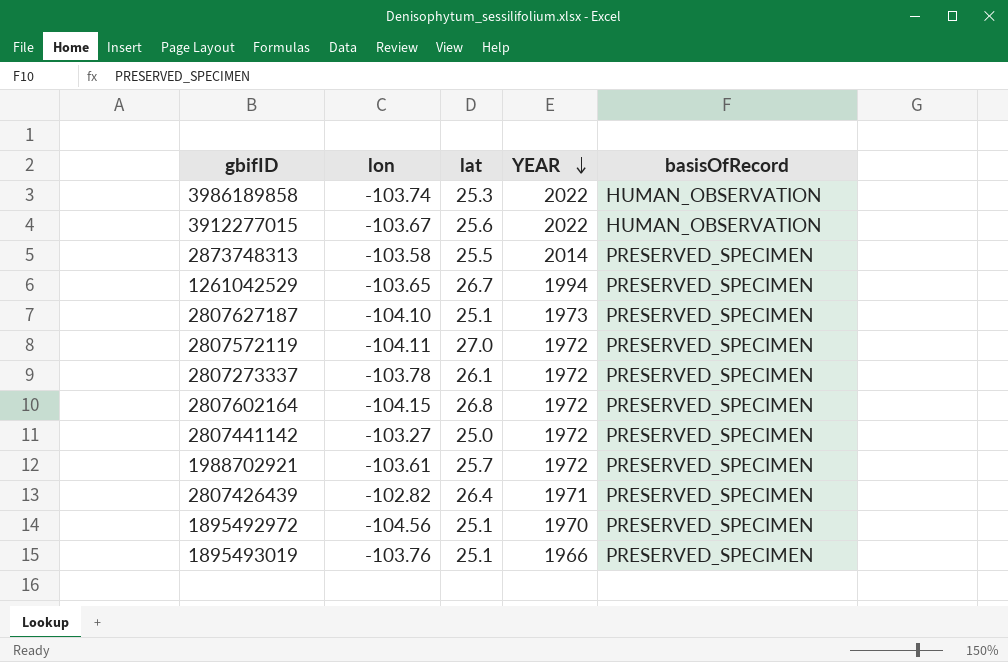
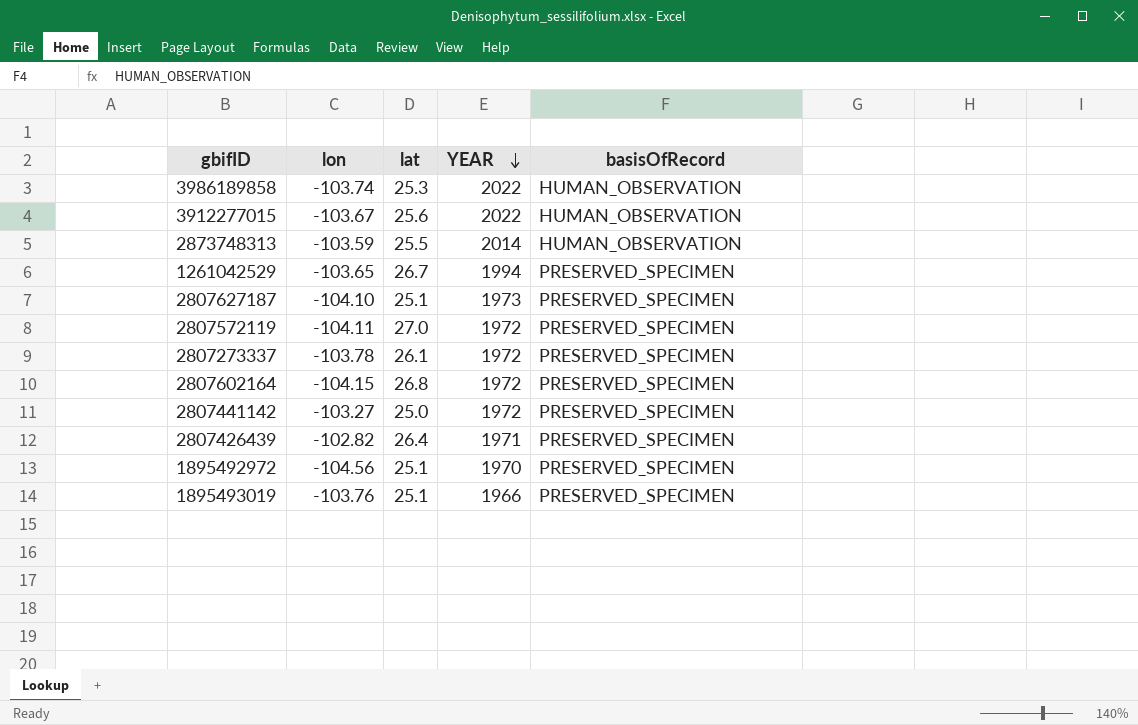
row 1988702921: -103.61 | 25.7 | 1972 | PRESERVED_SPECIMEN -> none
2873748313 | lon: -103.58 -> -103.59
2873748313 | basisOfRecord: PRESERVED_SPECIMEN -> HUMAN_OBSERVATION

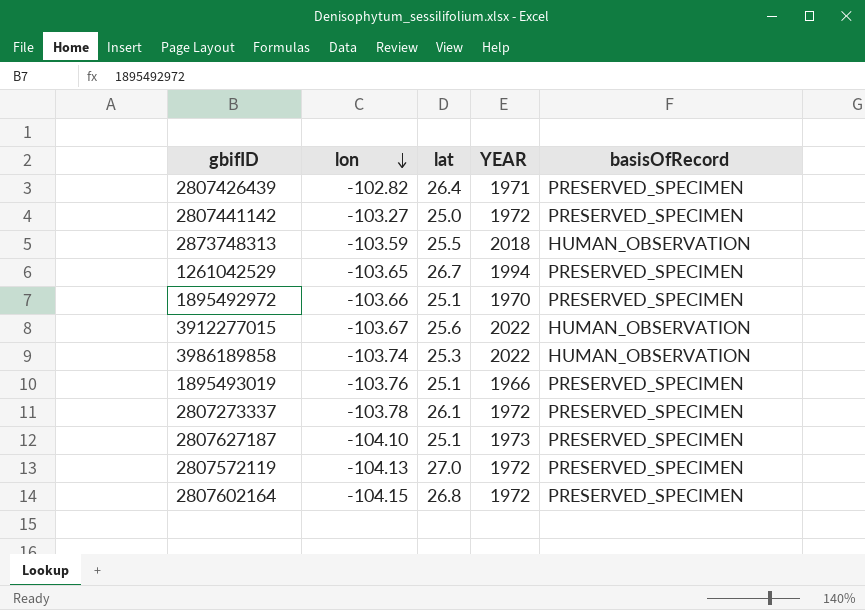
row order: YEAR descending -> lon descending
2873748313 | YEAR: 2014 -> 2018
1895492972 | lon: -104.56 -> -103.66
2807572119 | lon: -104.11 -> -104.13

